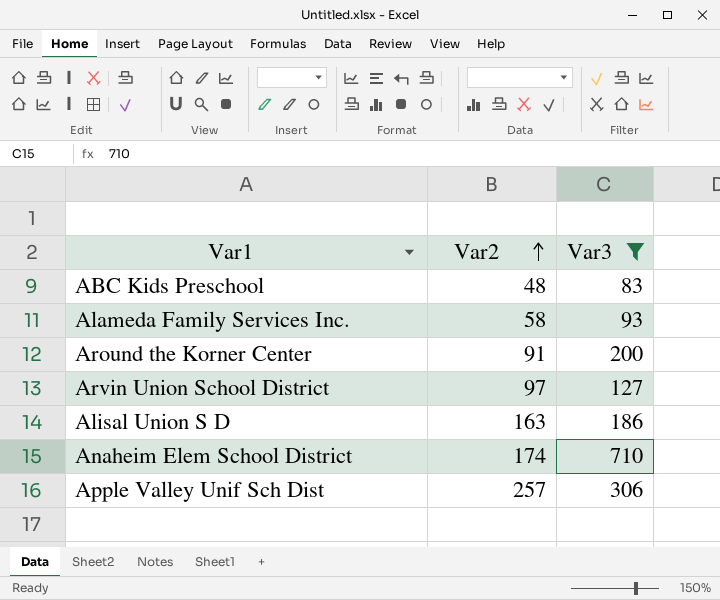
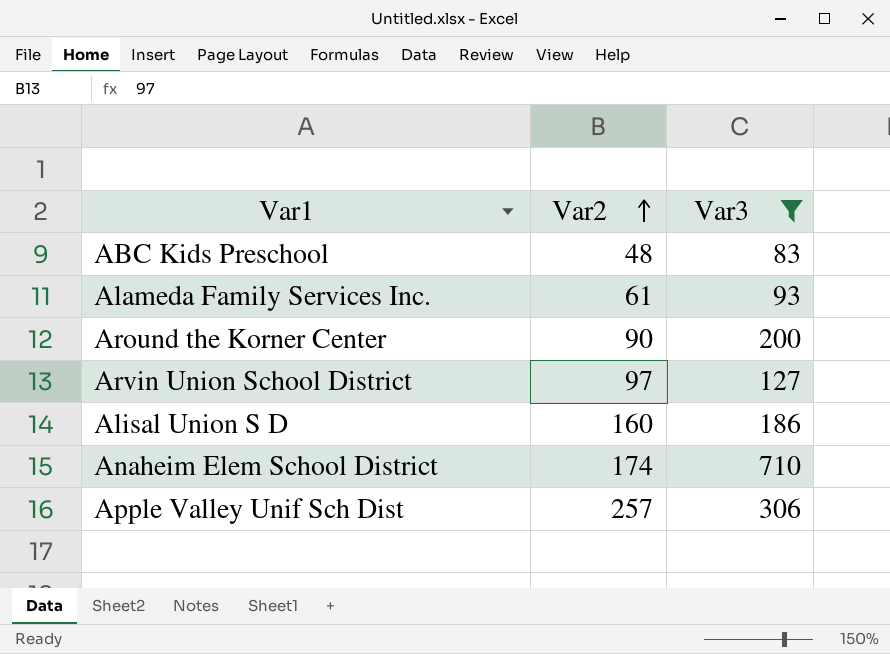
Alameda Family Services Inc. | Var2: 58 -> 61
Around the Korner Center | Var2: 91 -> 90
Alisal Union S D | Var2: 163 -> 160

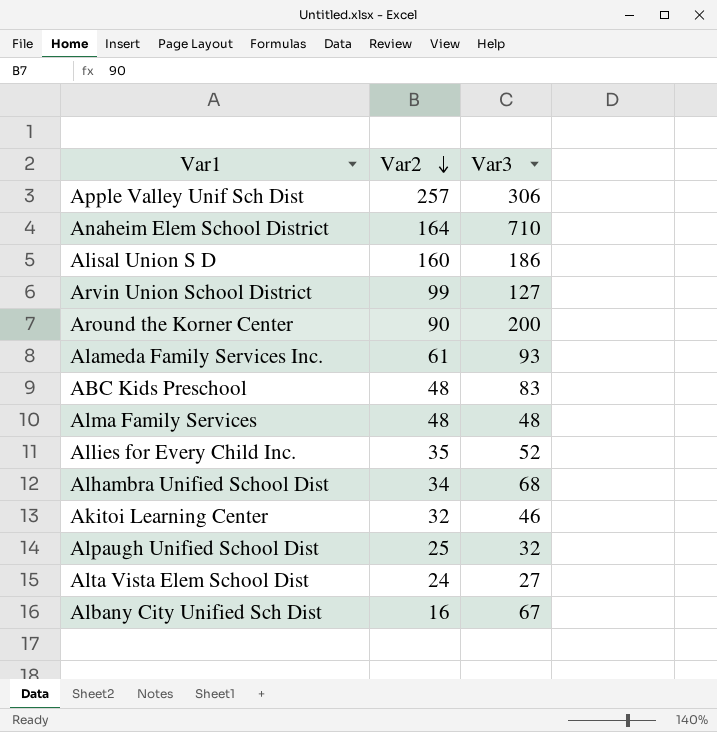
filter: Var3 >= 83 -> none
row order: Var2 ascending -> Var2 descending
Anaheim Elem School District | Var2: 174 -> 164
Arvin Union School District | Var2: 97 -> 99

